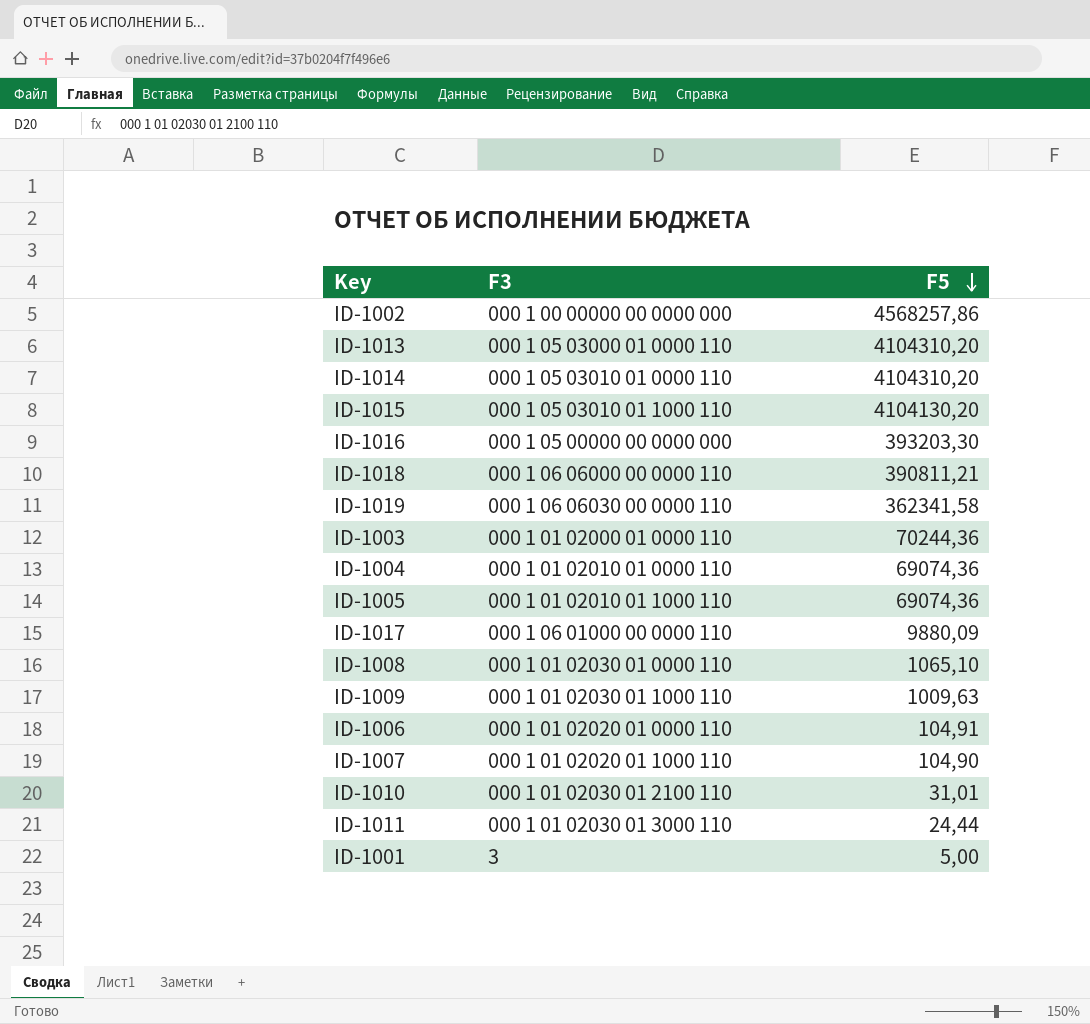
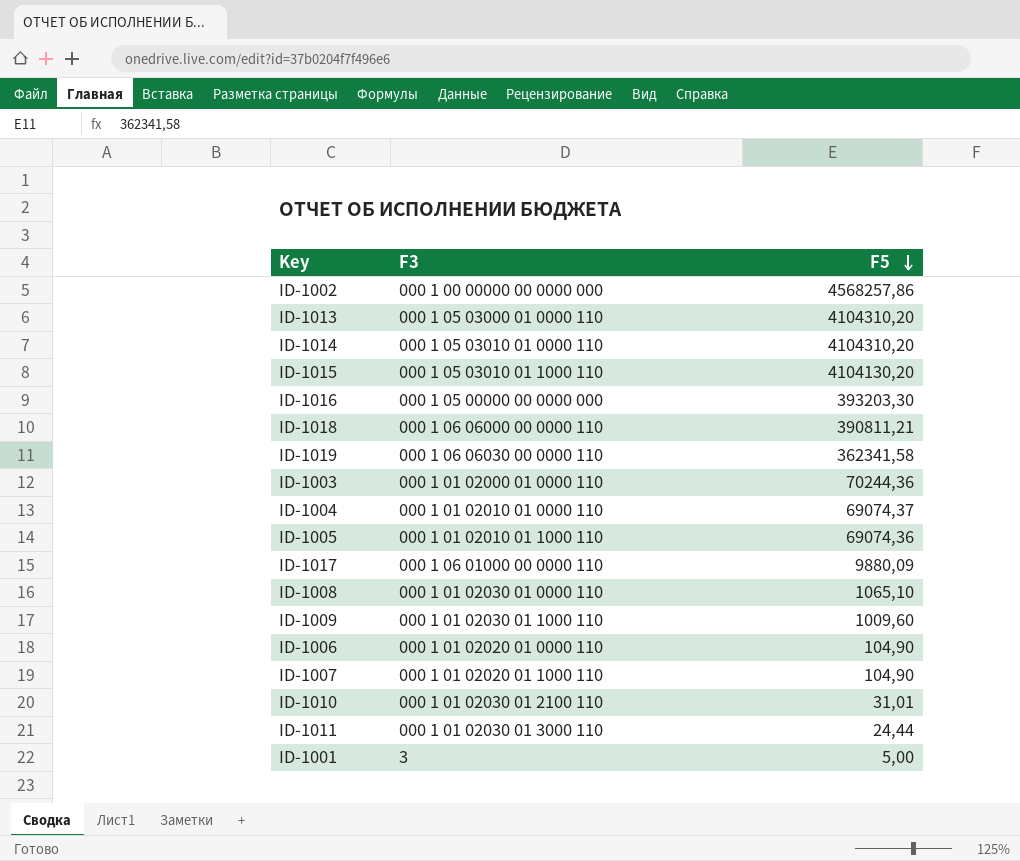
ID-1004 | F5: 69074,36 -> 69074,37
ID-1009 | F5: 1009,63 -> 1009,60
ID-1006 | F5: 104,91 -> 104,90

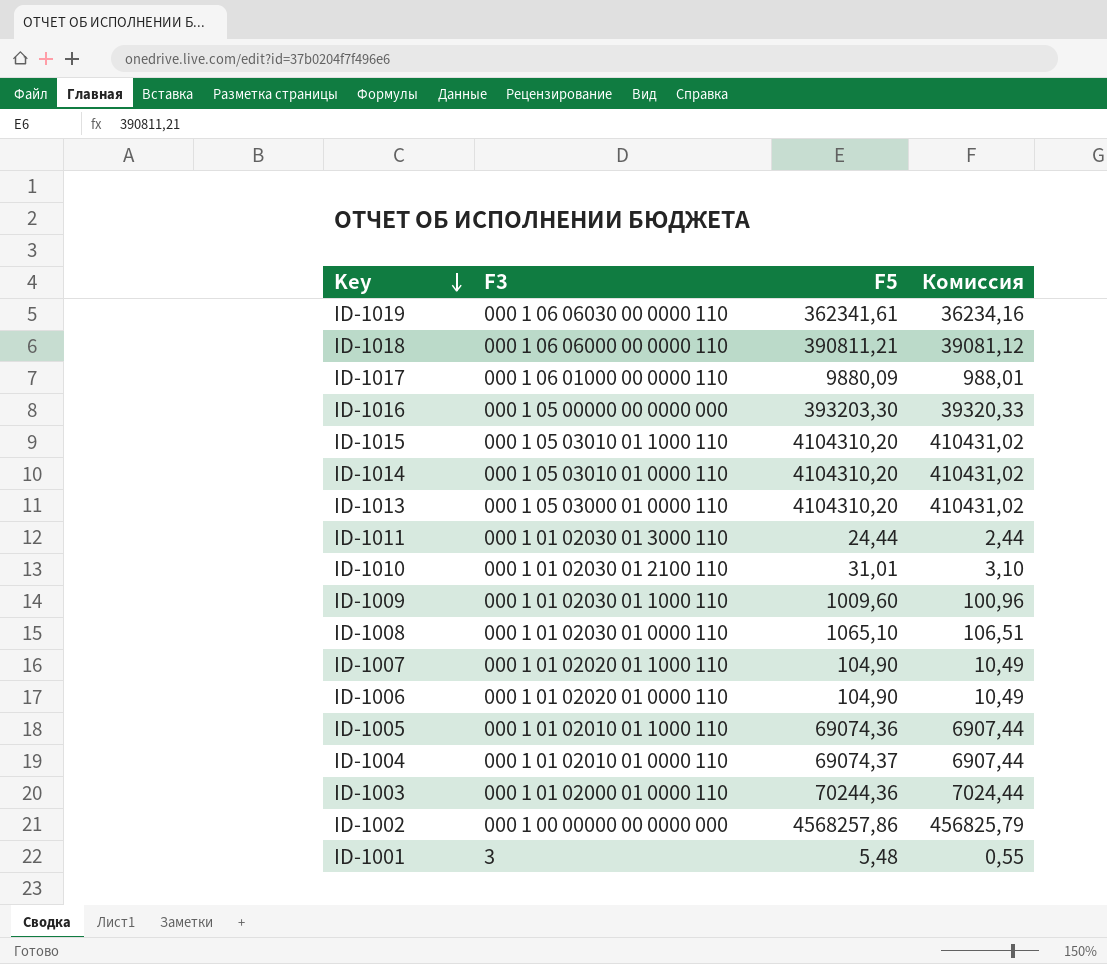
row order: F5 descending -> Key descending
column Комиссия | formula: none -> [F5] * 0,1
ID-1019 | F5: 362341,58 -> 362341,61
ID-1015 | F5: 4104130,20 -> 4104310,20
ID-1001 | F5: 5,00 -> 5,48

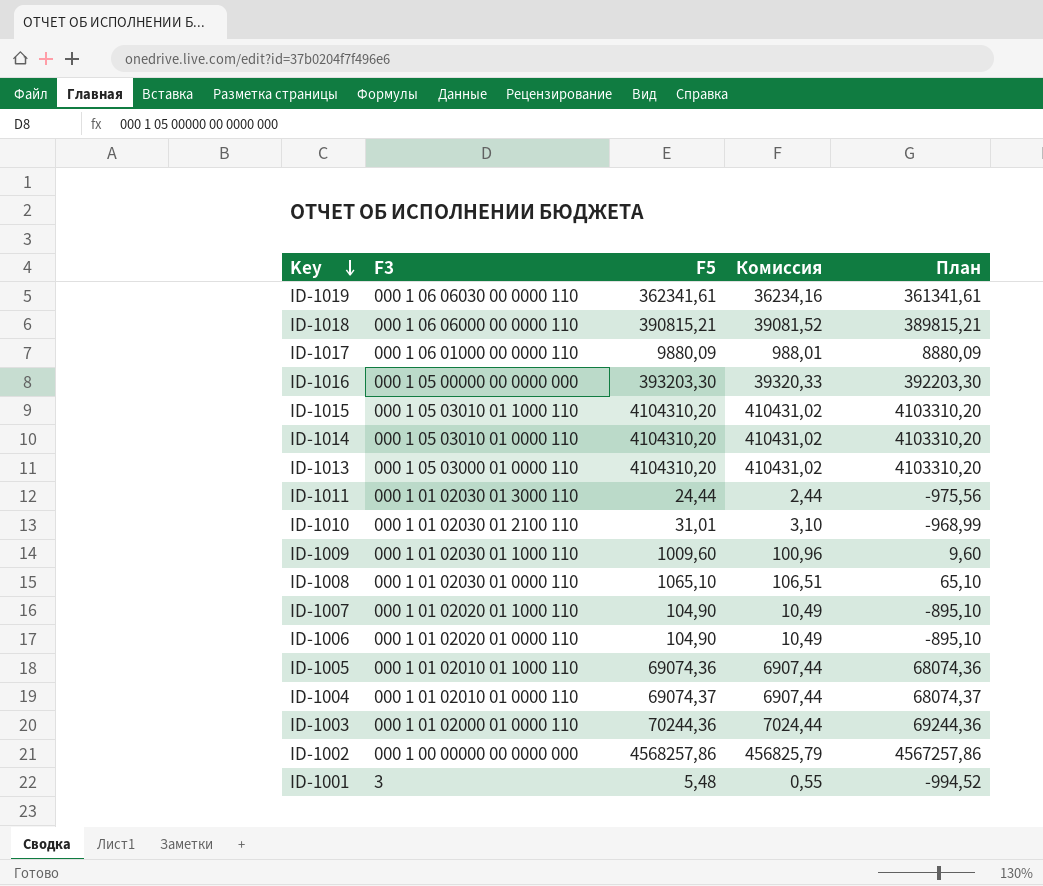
column План | formula: none -> [F5] - 1000
ID-1018 | F5: 390811,21 -> 390815,21
ID-1018 | Комиссия: 39081,12 -> 39081,52

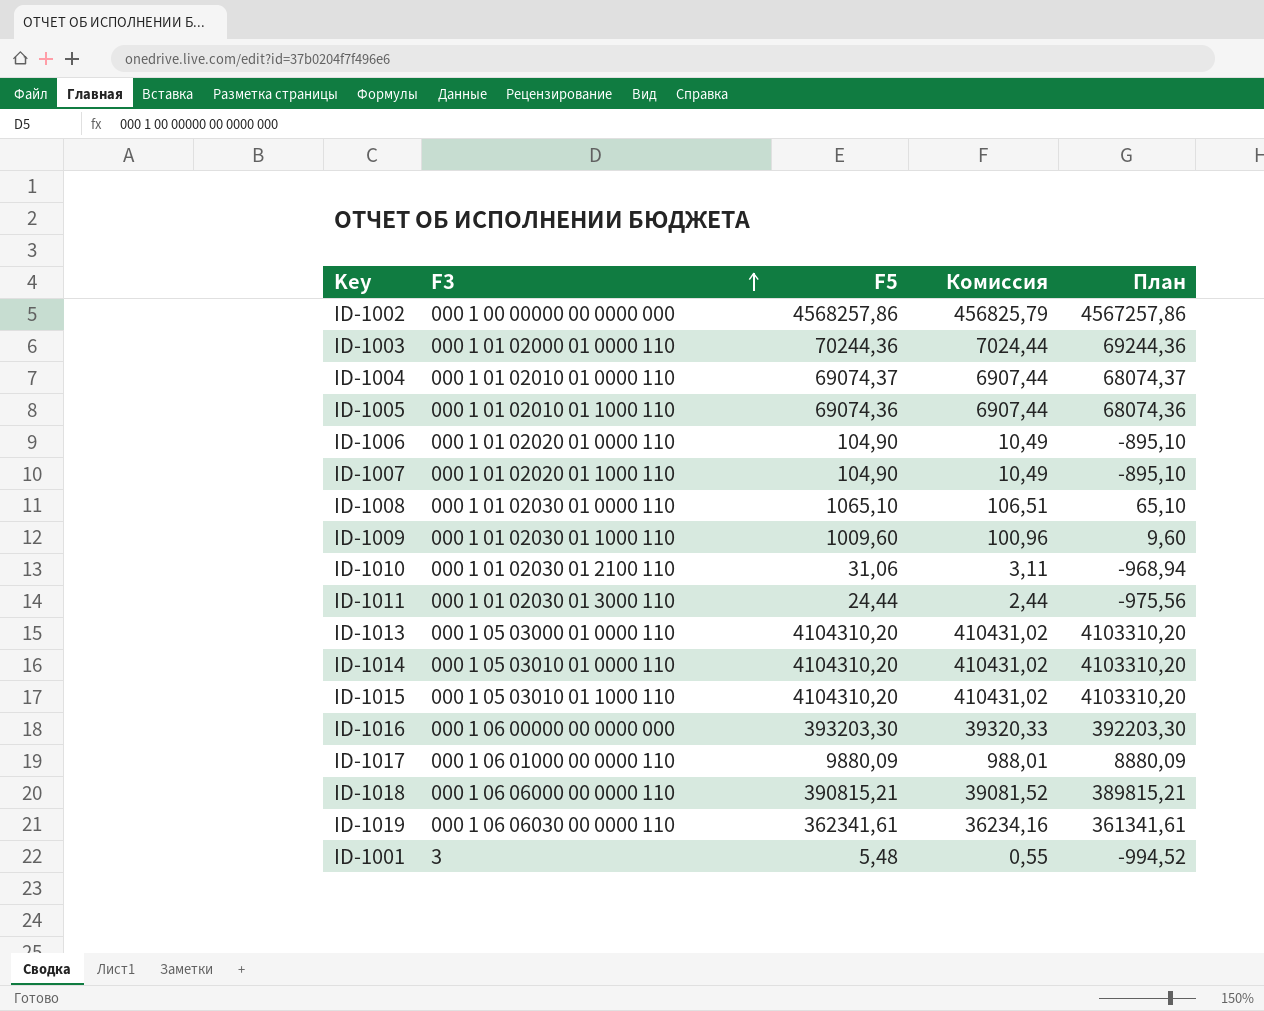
row order: Key descending -> F3 ascending
ID-1010 | F5: 31,01 -> 31,06
ID-1010 | Комиссия: 3,10 -> 3,11
ID-1010 | План: -968,99 -> -968,94
ID-1016 | F3: 000 1 05 00000 00 0000 000 -> 000 1 06 00000 00 0000 000

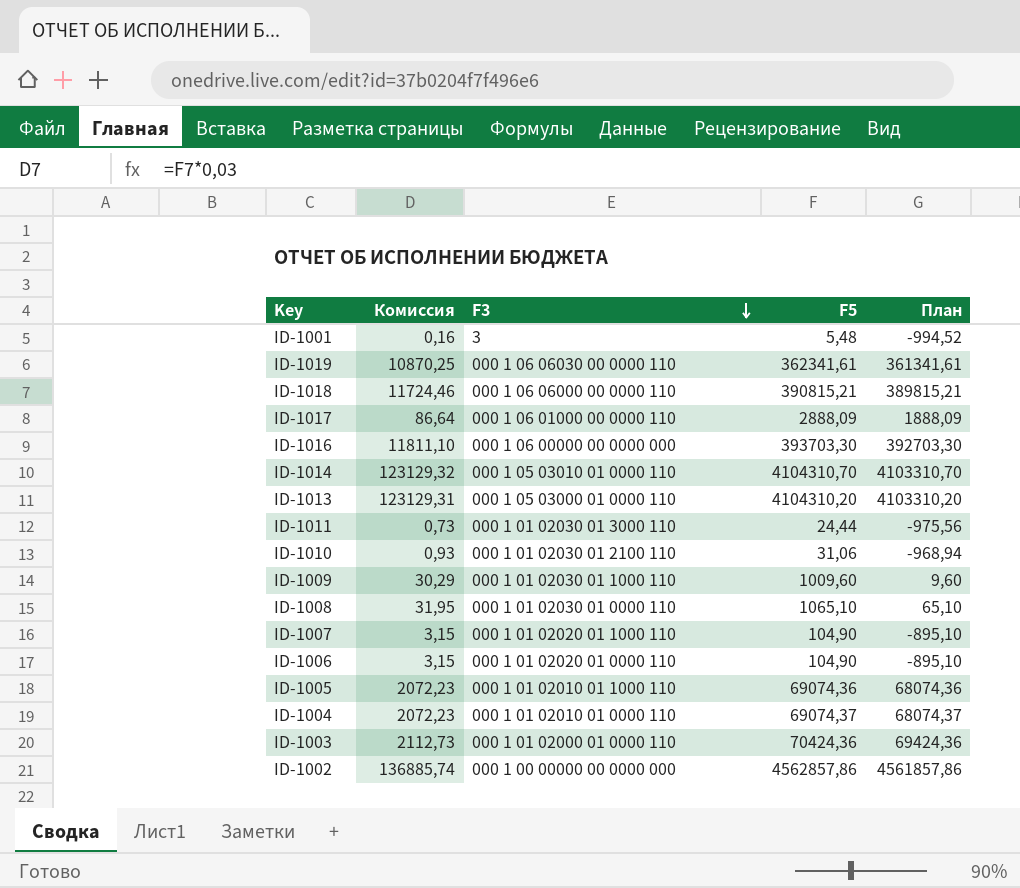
row order: F3 ascending -> F3 descending
column Комиссия | formula: [F5] * 0,1 -> [F5] * 0,03
column Комиссия | position: 4 -> 2
row ID-1015: 000 1 05 03010 01 1000 110 | 4104310,20 | 410431,02 | 4103310,20 -> none
ID-1017 | F5: 9880,09 -> 2888,09
ID-1017 | План: 8880,09 -> 1888,09
ID-1016 | F5: 393203,30 -> 393703,30
ID-1016 | План: 392203,30 -> 392703,30
ID-1014 | F5: 4104310,20 -> 4104310,70
ID-1014 | План: 4103310,20 -> 4103310,70
ID-1003 | F5: 70244,36 -> 70424,36
ID-1003 | План: 69244,36 -> 69424,36
ID-1002 | F5: 4568257,86 -> 4562857,86
ID-1002 | План: 4567257,86 -> 4561857,86

